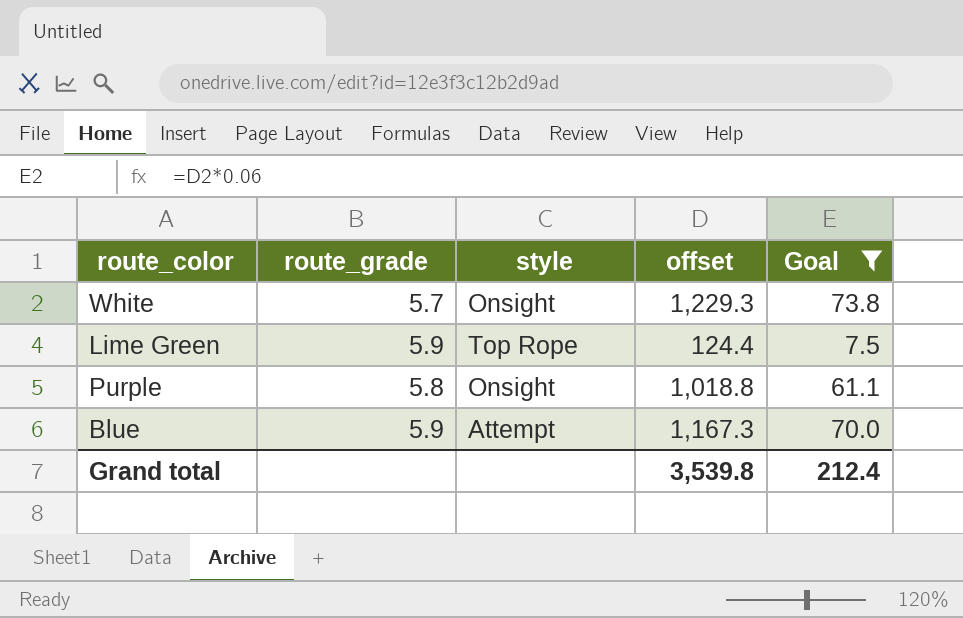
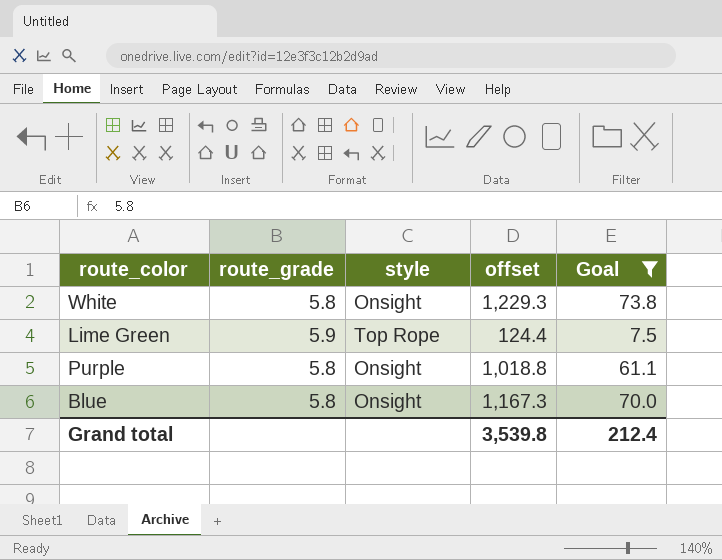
White | route_grade: 5.7 -> 5.8
Blue | route_grade: 5.9 -> 5.8
Blue | style: Attempt -> Onsight

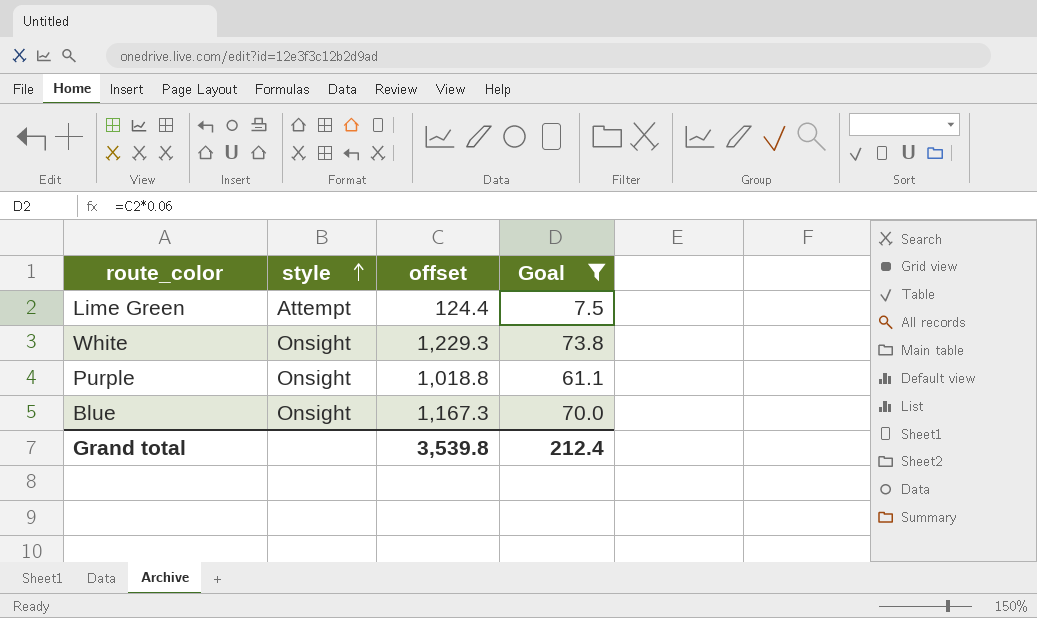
row order: none -> style ascending
column route_grade | position: 2 -> none
Lime Green | style: Top Rope -> Attempt

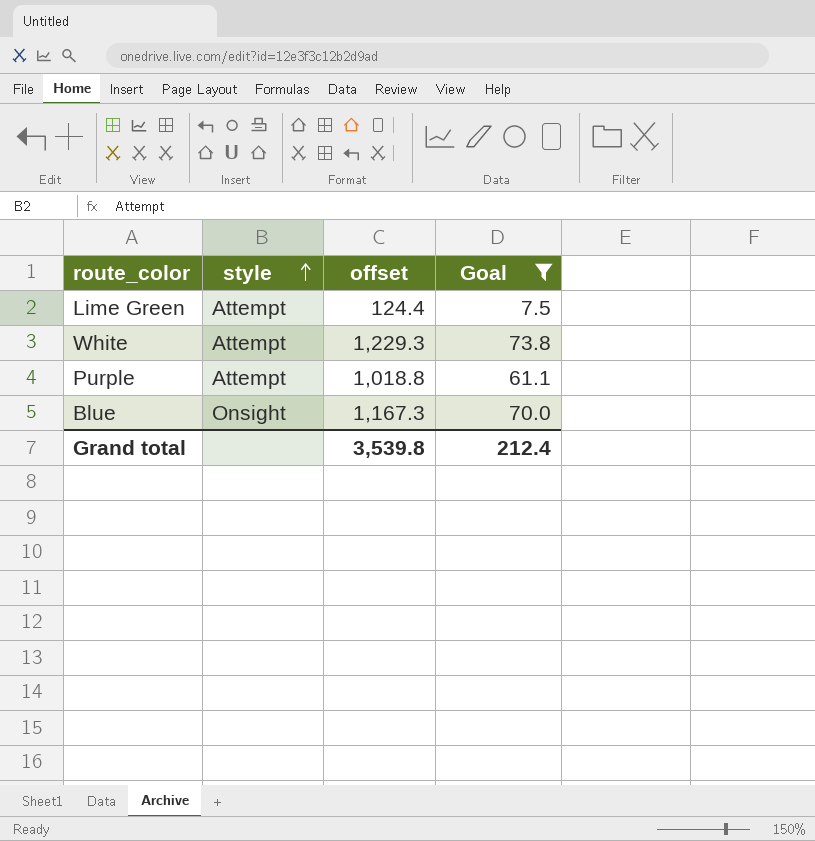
White | style: Onsight -> Attempt
Purple | style: Onsight -> Attempt

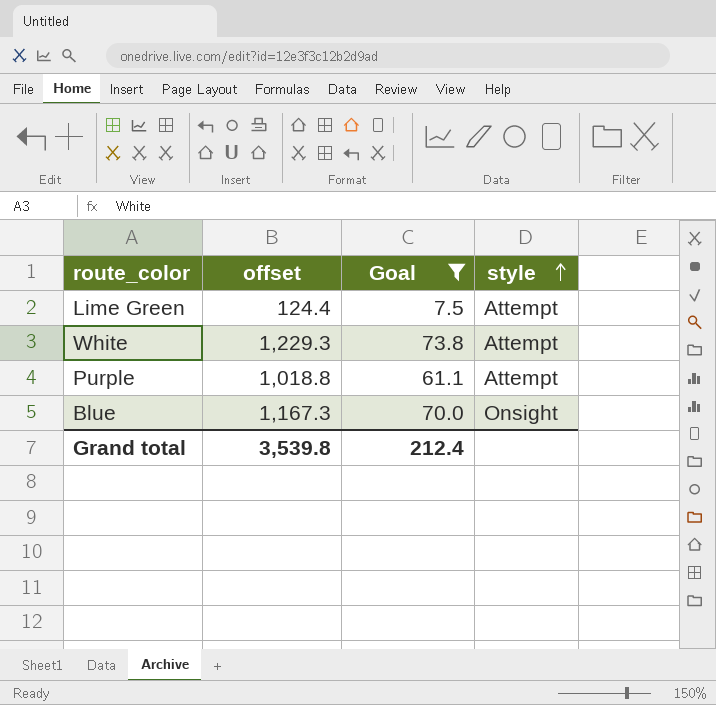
column style | position: 2 -> 4

